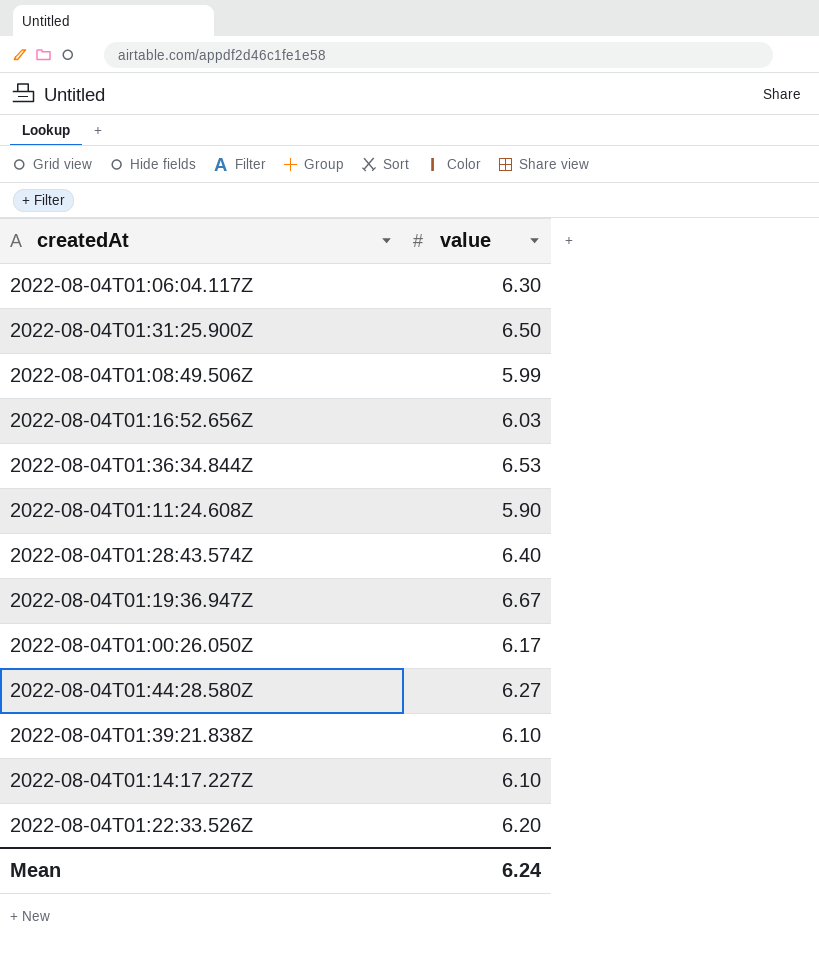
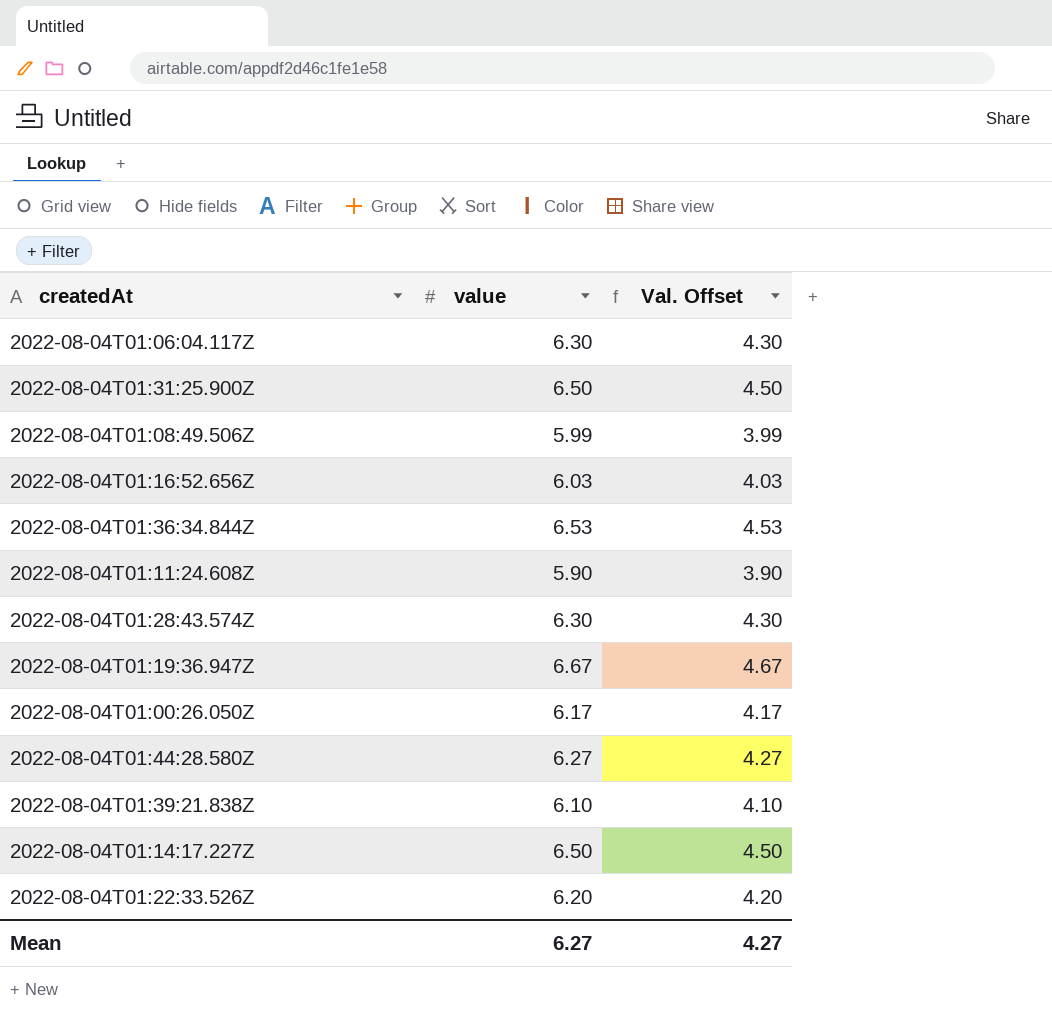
column Val. Offset | formula: none -> [value] - 2
2022-08-04T01:28:43.574Z | value: 6.40 -> 6.30
2022-08-04T01:14:17.227Z | value: 6.10 -> 6.50
Mean | value: 6.24 -> 6.27

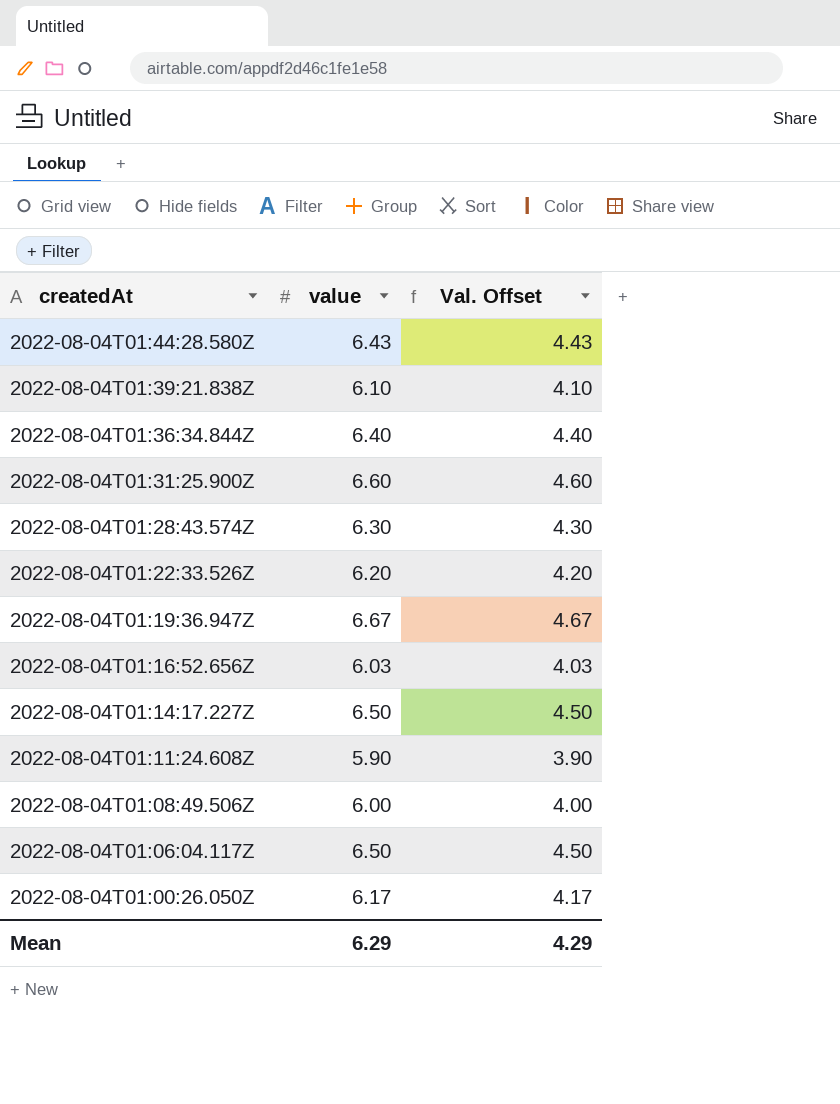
row order: none -> createdAt descending
2022-08-04T01:44:28.580Z | value: 6.27 -> 6.43
2022-08-04T01:44:28.580Z | Val. Offset: 4.27 -> 4.43
2022-08-04T01:36:34.844Z | value: 6.53 -> 6.40
2022-08-04T01:36:34.844Z | Val. Offset: 4.53 -> 4.40
2022-08-04T01:31:25.900Z | value: 6.50 -> 6.60
2022-08-04T01:31:25.900Z | Val. Offset: 4.50 -> 4.60
2022-08-04T01:08:49.506Z | value: 5.99 -> 6.00
2022-08-04T01:08:49.506Z | Val. Offset: 3.99 -> 4.00
2022-08-04T01:06:04.117Z | value: 6.30 -> 6.50
2022-08-04T01:06:04.117Z | Val. Offset: 4.30 -> 4.50
Mean | value: 6.27 -> 6.29
Mean | Val. Offset: 4.27 -> 4.29

